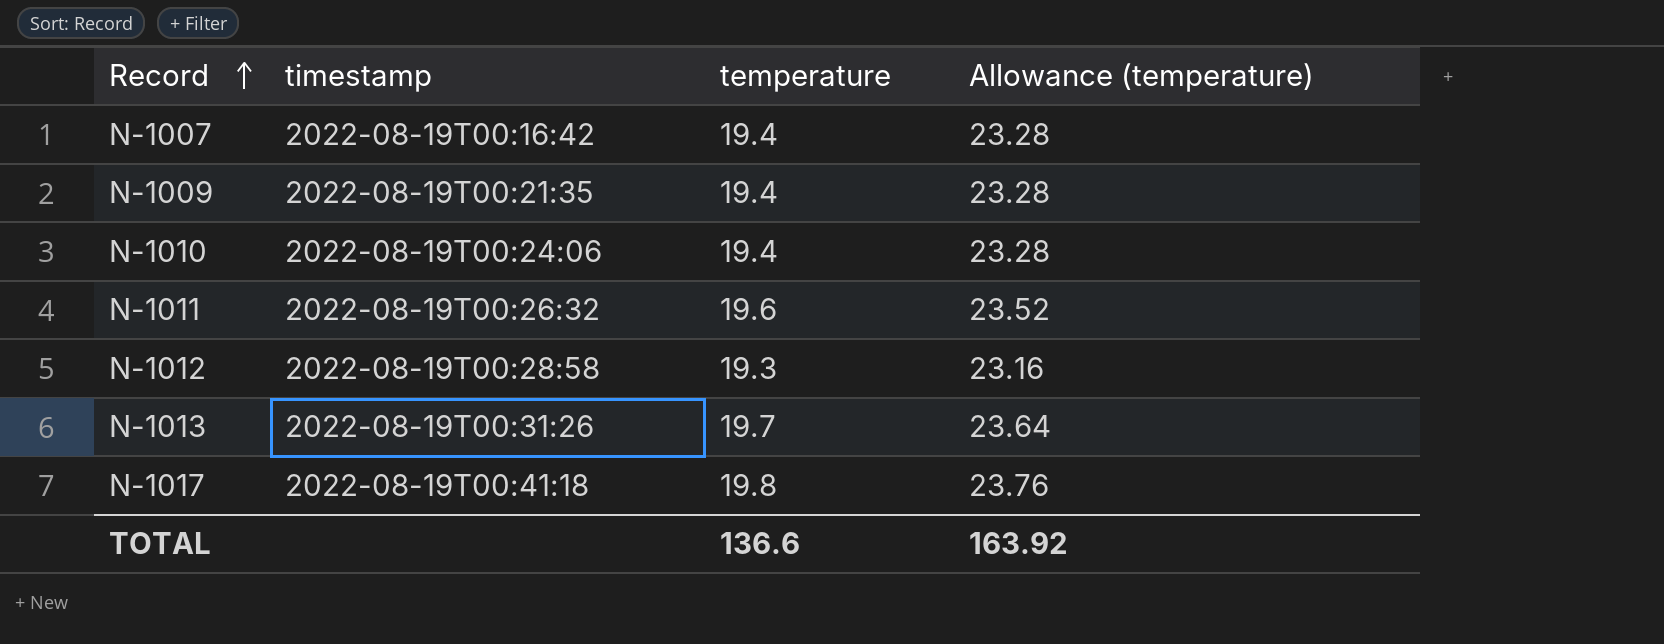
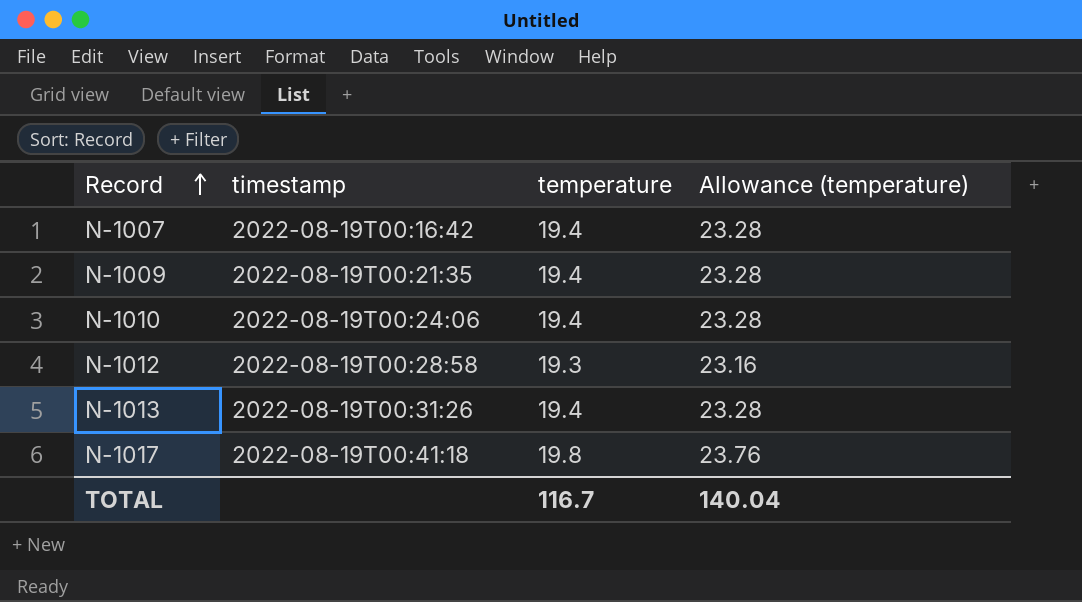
row N-1011: 2022-08-19T00:26:32 | 19.6 | 23.52 -> none
N-1013 | temperature: 19.7 -> 19.4
N-1013 | Allowance (temperature): 23.64 -> 23.28
TOTAL | temperature: 136.6 -> 116.7
TOTAL | Allowance (temperature): 163.92 -> 140.04

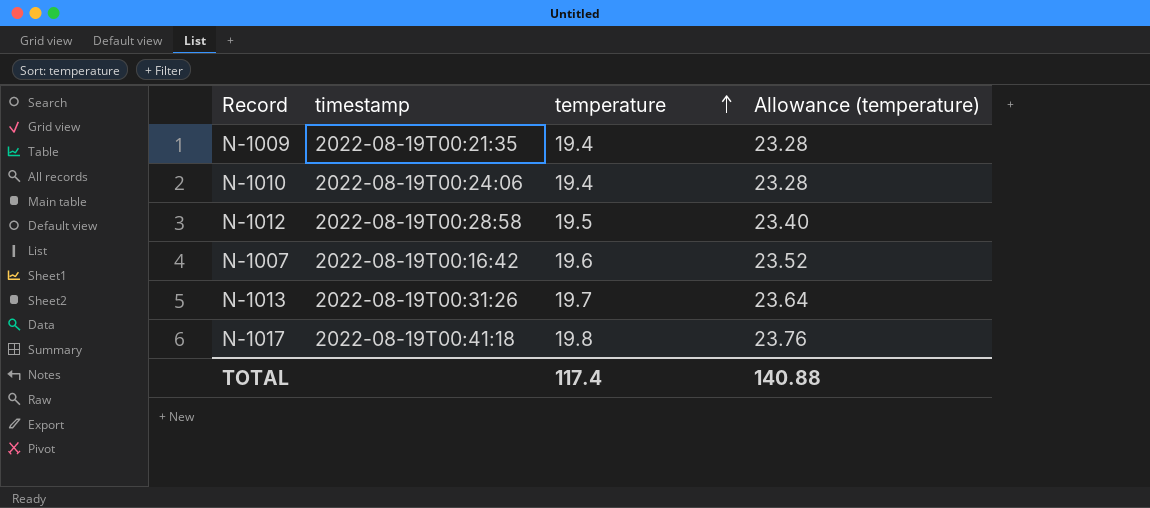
row order: Record ascending -> temperature ascending
N-1012 | temperature: 19.3 -> 19.5
N-1012 | Allowance (temperature): 23.16 -> 23.40
N-1007 | temperature: 19.4 -> 19.6
N-1007 | Allowance (temperature): 23.28 -> 23.52
N-1013 | temperature: 19.4 -> 19.7
N-1013 | Allowance (temperature): 23.28 -> 23.64
TOTAL | temperature: 116.7 -> 117.4
TOTAL | Allowance (temperature): 140.04 -> 140.88

